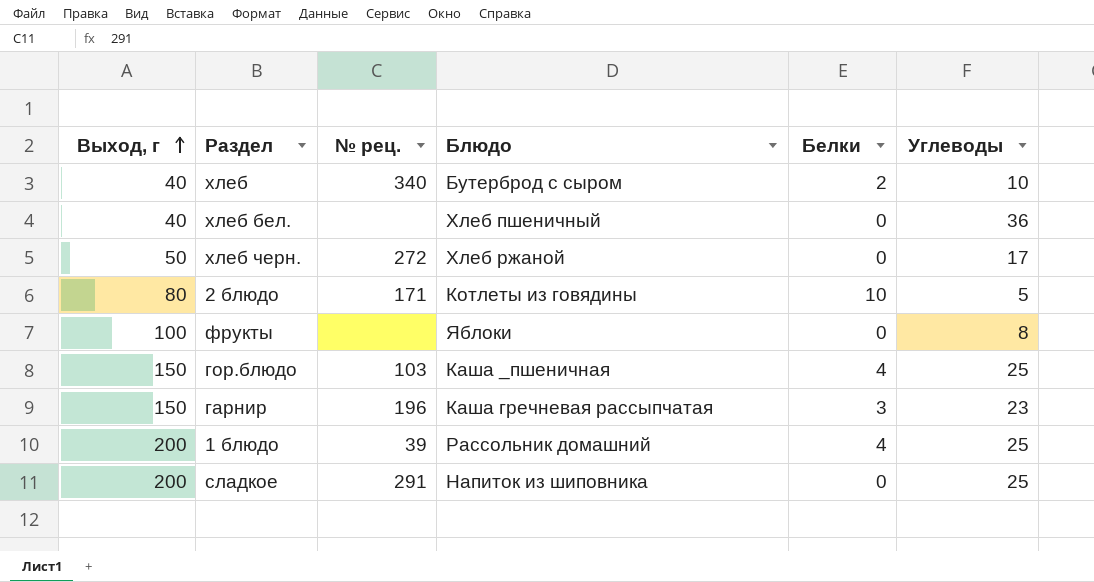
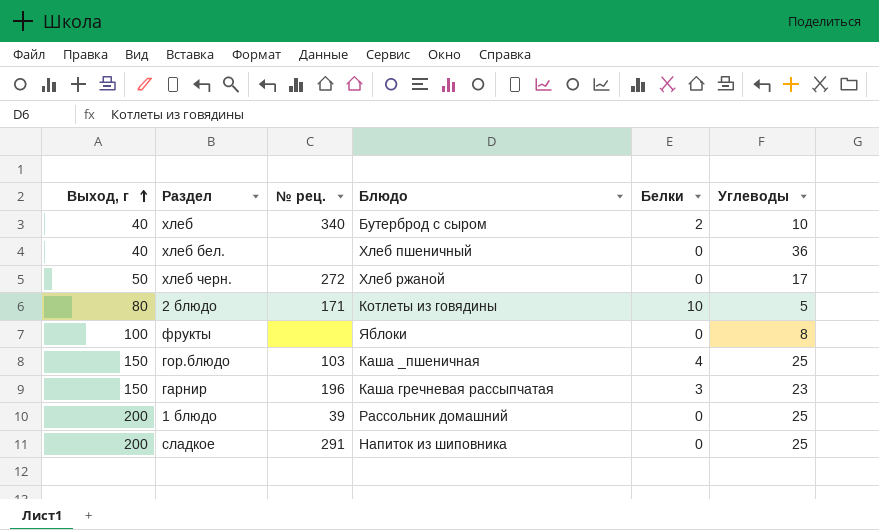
1 блюдо | Белки: 4 -> 0

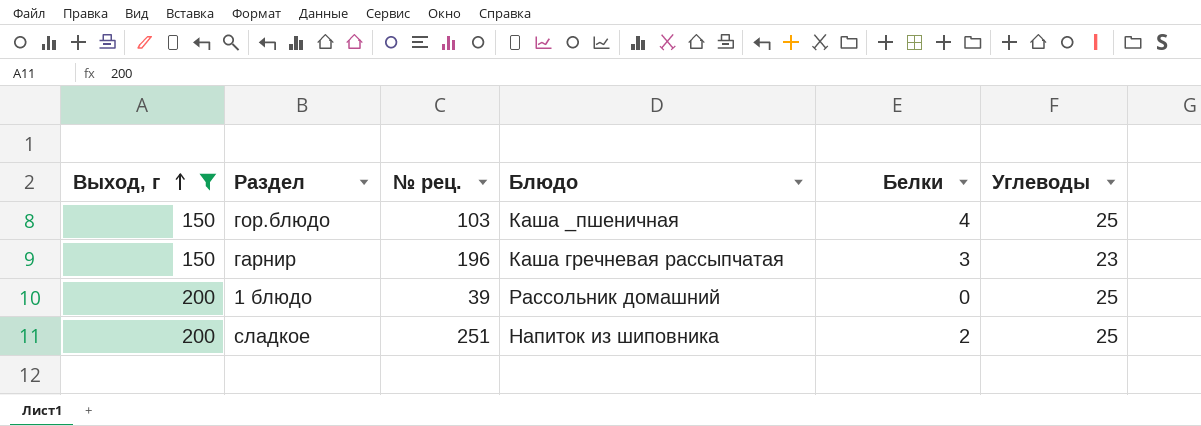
filter: none -> Выход, г >= 150
сладкое | № рец.: 291 -> 251
сладкое | Белки: 0 -> 2

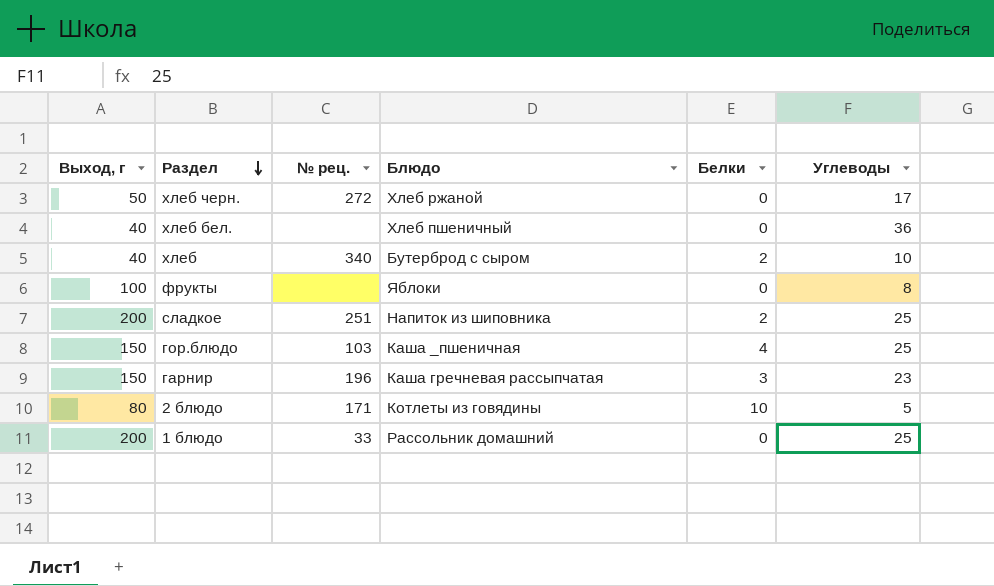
filter: Выход, г >= 150 -> none
row order: Выход, г ascending -> Раздел descending
1 блюдо | № рец.: 39 -> 33

